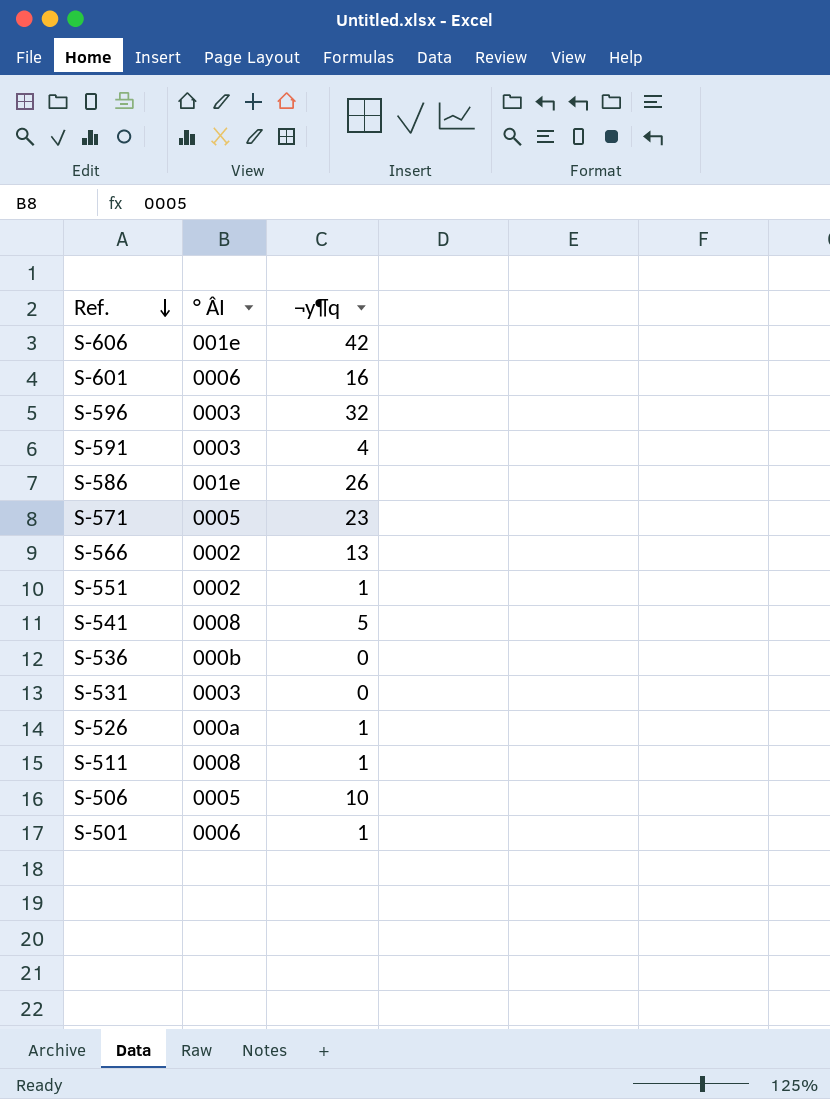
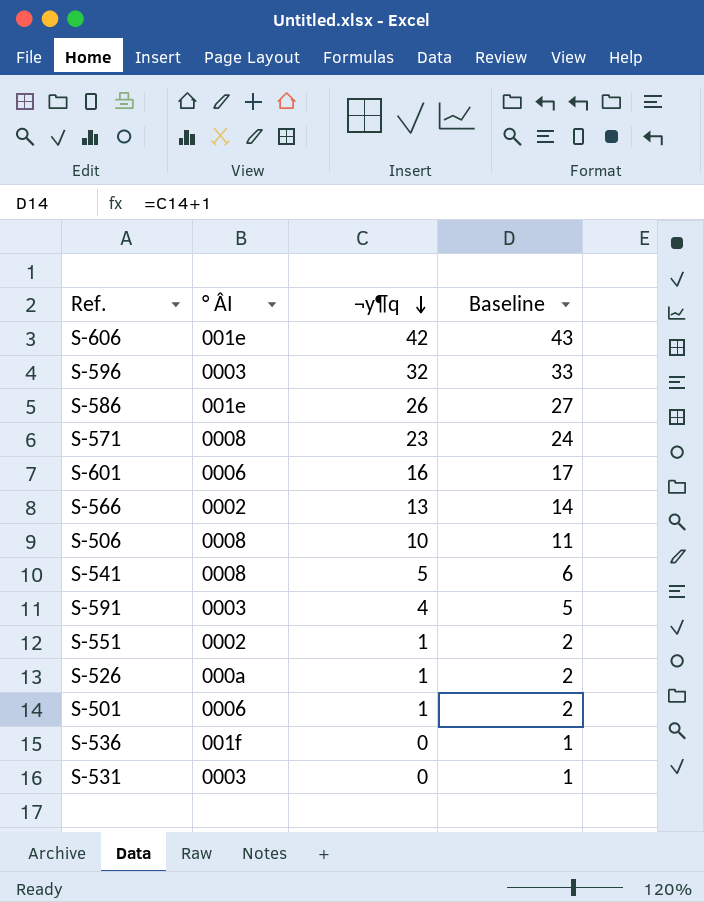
row order: Ref. descending -> ¬y¶q descending
column Baseline | formula: none -> [¬y¶q] + 1
row S-511: 0008 | 1 -> none
S-571 | ° ÂI: 0005 -> 0008
S-506 | ° ÂI: 0005 -> 0008
S-536 | ° ÂI: 000b -> 001f

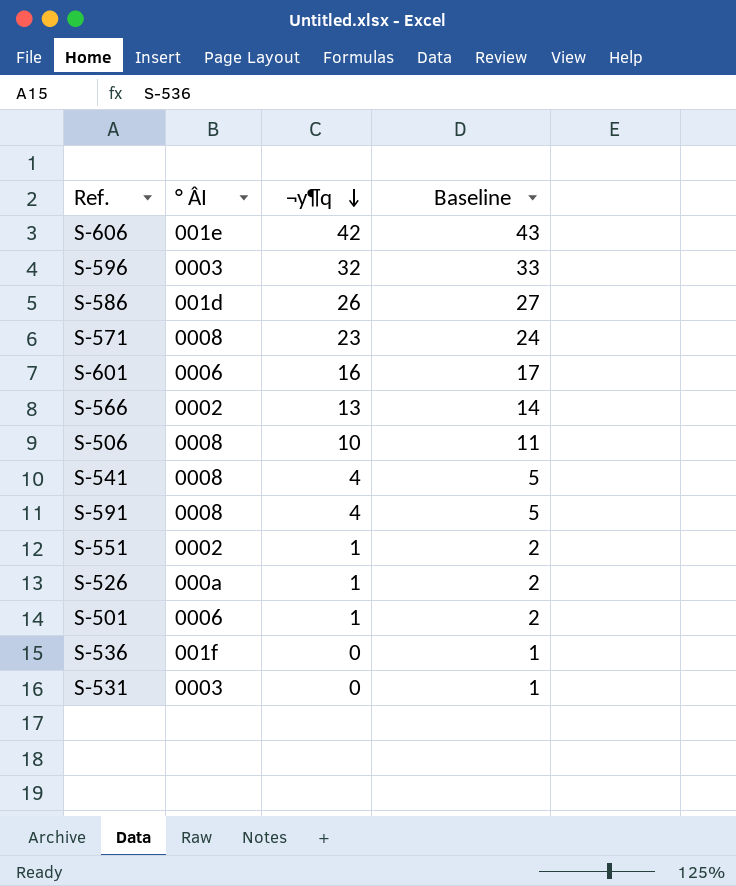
S-586 | ° ÂI: 001e -> 001d
S-541 | ¬y¶q: 5 -> 4
S-541 | Baseline: 6 -> 5
S-591 | ° ÂI: 0003 -> 0008

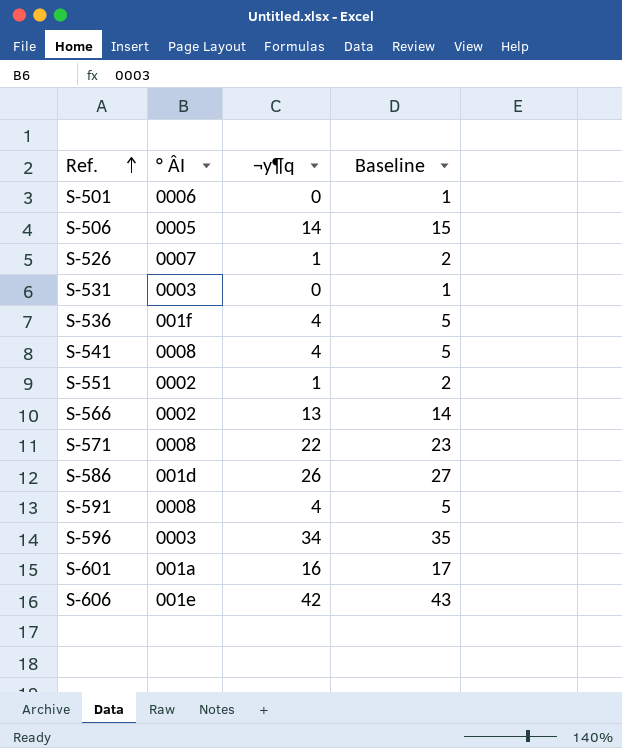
row order: ¬y¶q descending -> Ref. ascending
S-501 | ¬y¶q: 1 -> 0
S-501 | Baseline: 2 -> 1
S-506 | ° ÂI: 0008 -> 0005
S-506 | ¬y¶q: 10 -> 14
S-506 | Baseline: 11 -> 15
S-526 | ° ÂI: 000a -> 0007
S-536 | ¬y¶q: 0 -> 4
S-536 | Baseline: 1 -> 5
S-571 | ¬y¶q: 23 -> 22
S-571 | Baseline: 24 -> 23
S-596 | ¬y¶q: 32 -> 34
S-596 | Baseline: 33 -> 35
S-601 | ° ÂI: 0006 -> 001a

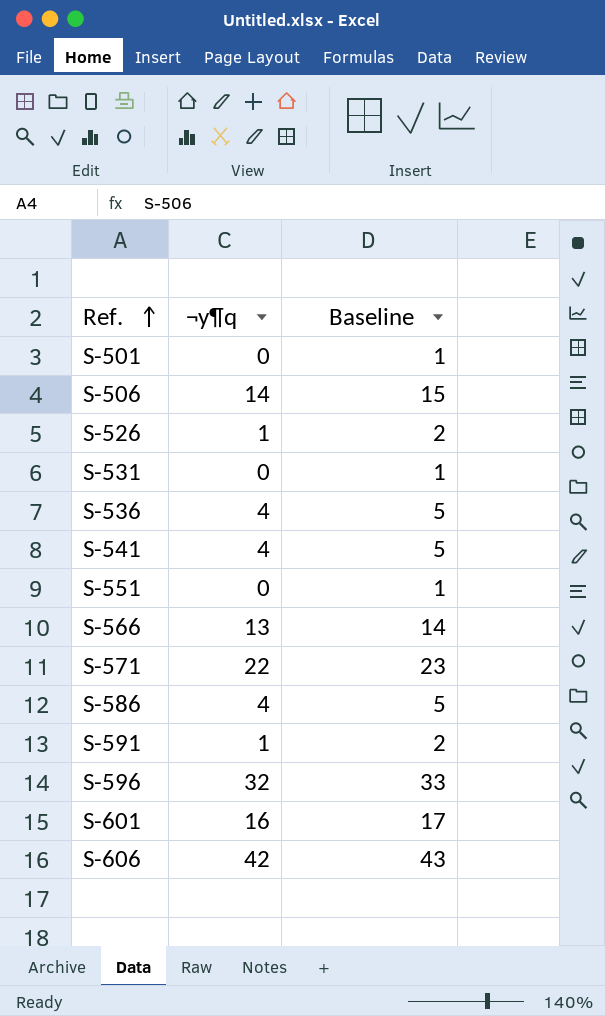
column ° ÂI | position: 2 -> none
S-551 | ¬y¶q: 1 -> 0
S-551 | Baseline: 2 -> 1
S-586 | ¬y¶q: 26 -> 4
S-586 | Baseline: 27 -> 5
S-591 | ¬y¶q: 4 -> 1
S-591 | Baseline: 5 -> 2
S-596 | ¬y¶q: 34 -> 32
S-596 | Baseline: 35 -> 33

